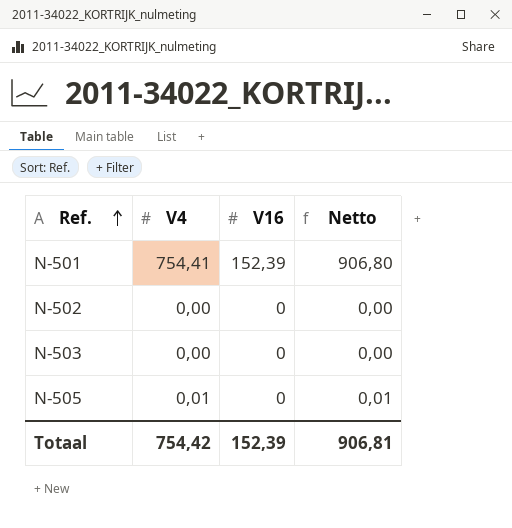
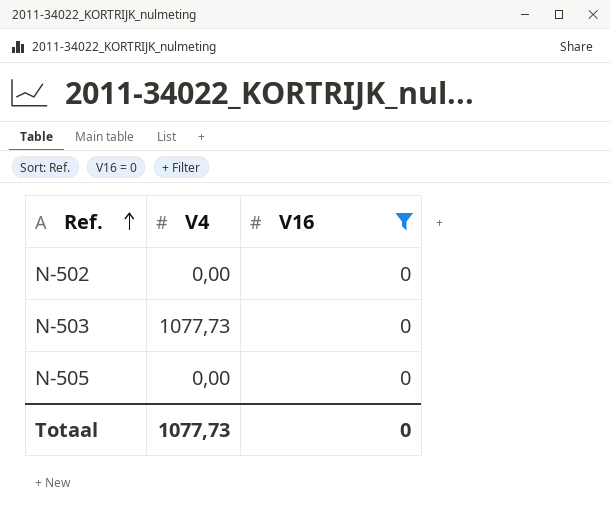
filter: none -> V16 = 0
column Netto | formula: [V4] + [V16] -> none
N-503 | V4: 0,00 -> 1077,73
N-505 | V4: 0,01 -> 0,00
Totaal | V4: 754,42 -> 1077,73
Totaal | V16: 152,39 -> 0

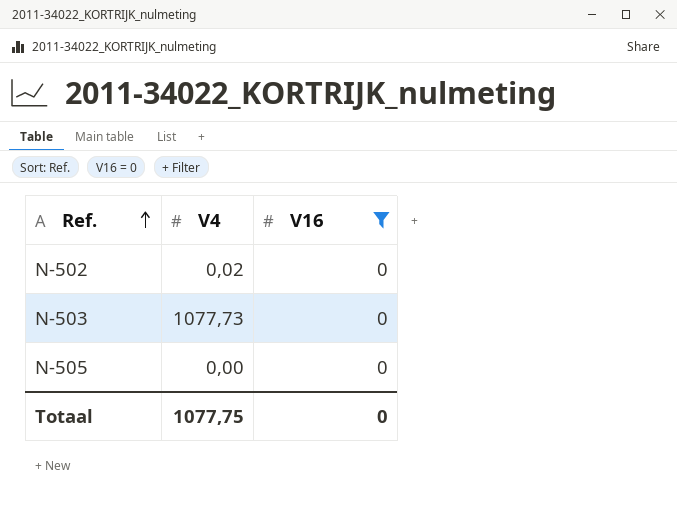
N-502 | V4: 0,00 -> 0,02
Totaal | V4: 1077,73 -> 1077,75

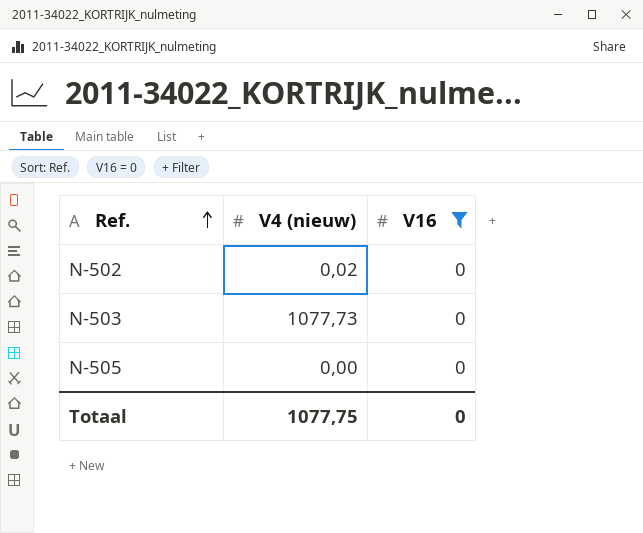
column name: V4 -> V4 (nieuw)

